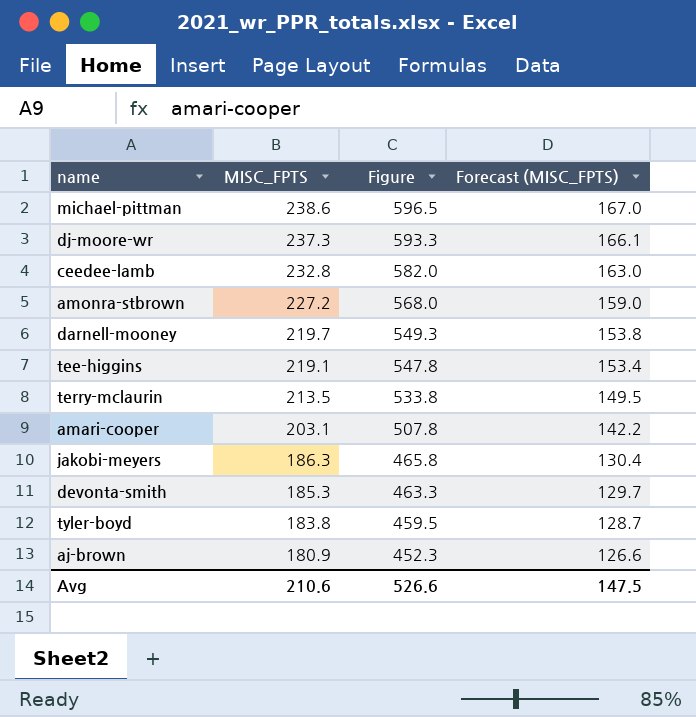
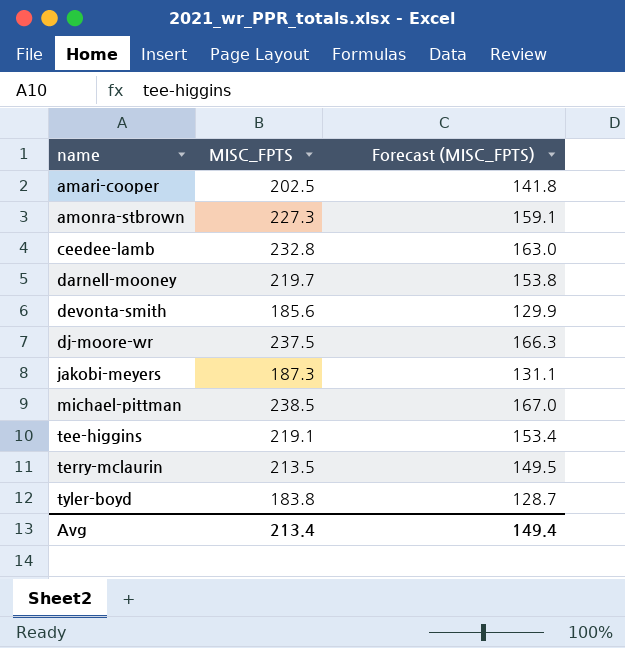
row order: MISC_FPTS descending -> name ascending
column Figure | formula: [MISC_FPTS] * 2.5 -> none
row aj-brown: 180.9 | 452.3 | 126.6 -> none
amari-cooper | MISC_FPTS: 203.1 -> 202.5
amari-cooper | Forecast (MISC_FPTS): 142.2 -> 141.8
amonra-stbrown | MISC_FPTS: 227.2 -> 227.3
amonra-stbrown | Forecast (MISC_FPTS): 159.0 -> 159.1
devonta-smith | MISC_FPTS: 185.3 -> 185.6
devonta-smith | Forecast (MISC_FPTS): 129.7 -> 129.9
dj-moore-wr | MISC_FPTS: 237.3 -> 237.5
dj-moore-wr | Forecast (MISC_FPTS): 166.1 -> 166.3
jakobi-meyers | MISC_FPTS: 186.3 -> 187.3
jakobi-meyers | Forecast (MISC_FPTS): 130.4 -> 131.1
michael-pittman | MISC_FPTS: 238.6 -> 238.5
Avg | MISC_FPTS: 210.6 -> 213.4
Avg | Forecast (MISC_FPTS): 147.5 -> 149.4

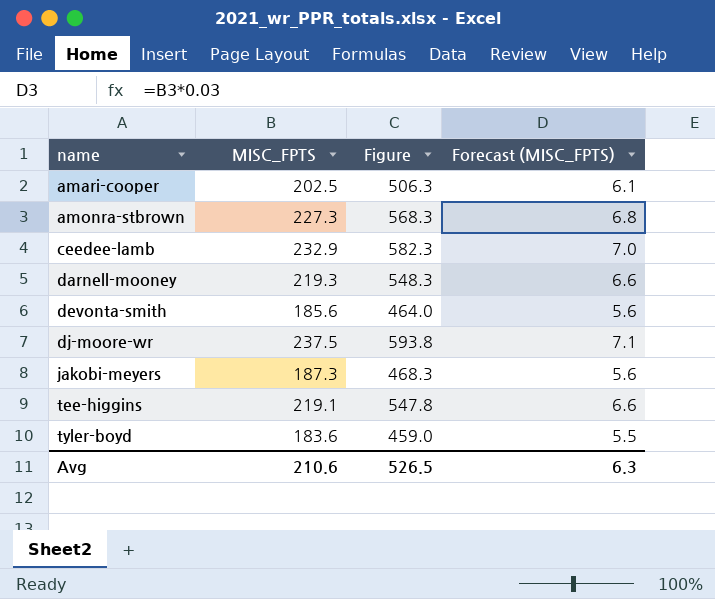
column Figure | formula: none -> [MISC_FPTS] * 2.5
column Forecast (MISC_FPTS) | formula: [MISC_FPTS] * 0.7 -> [MISC_FPTS] * 0.03
row michael-pittman: 238.5 | 167.0 -> none
row terry-mclaurin: 213.5 | 149.5 -> none
ceedee-lamb | MISC_FPTS: 232.8 -> 232.9
darnell-mooney | MISC_FPTS: 219.7 -> 219.3
tyler-boyd | MISC_FPTS: 183.8 -> 183.6
Avg | MISC_FPTS: 213.4 -> 210.6
Avg | Forecast (MISC_FPTS): 149.4 -> 6.3

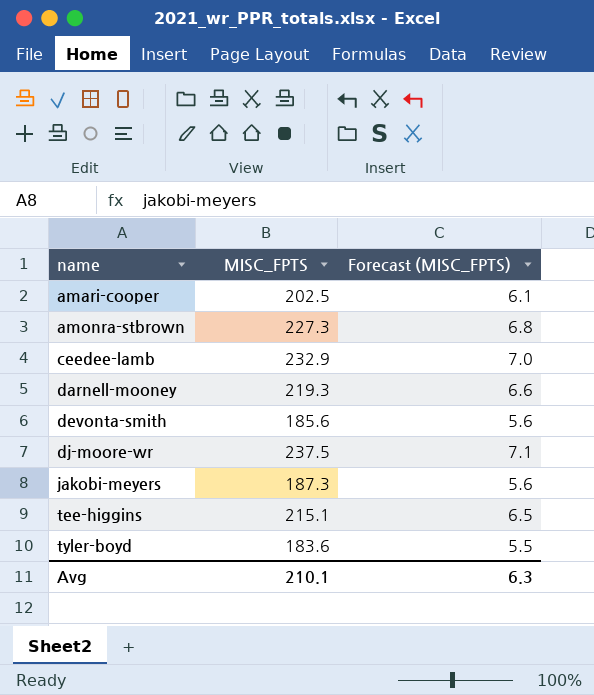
column Figure | formula: [MISC_FPTS] * 2.5 -> none
tee-higgins | MISC_FPTS: 219.1 -> 215.1
tee-higgins | Forecast (MISC_FPTS): 6.6 -> 6.5
Avg | MISC_FPTS: 210.6 -> 210.1

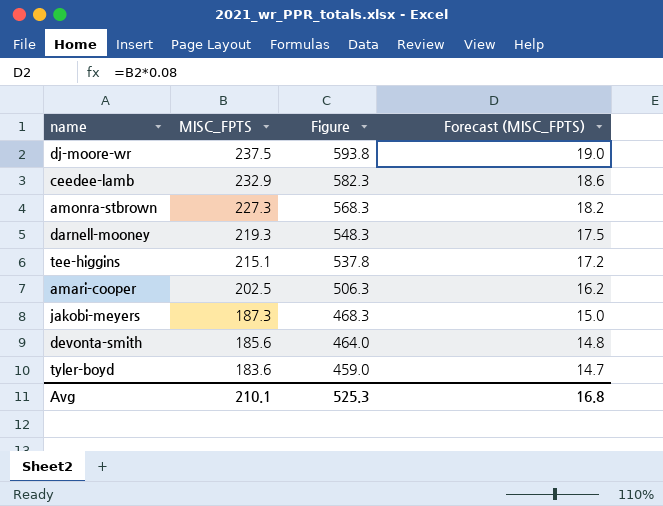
row order: name ascending -> MISC_FPTS descending
column Figure | formula: none -> [MISC_FPTS] * 2.5
column Forecast (MISC_FPTS) | formula: [MISC_FPTS] * 0.03 -> [MISC_FPTS] * 0.08
Avg | Forecast (MISC_FPTS): 6.3 -> 16.8

